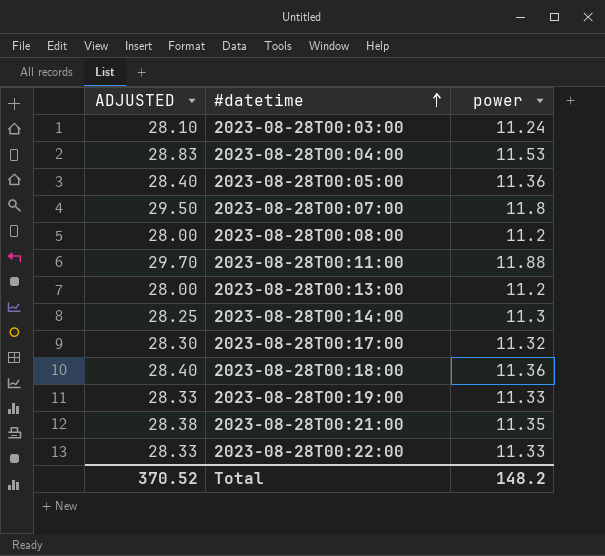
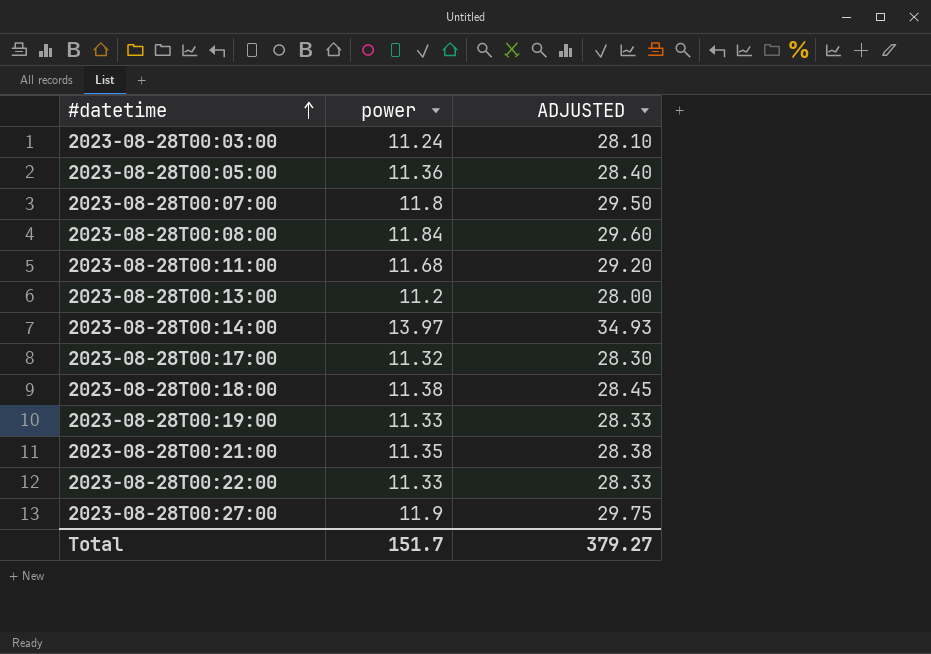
column ADJUSTED | position: 1 -> 3
row 2023-08-28T00:04:00: 28.83 | 11.53 -> none
2023-08-28T00:08:00 | power: 11.2 -> 11.84
2023-08-28T00:08:00 | ADJUSTED: 28.00 -> 29.60
2023-08-28T00:11:00 | power: 11.88 -> 11.68
2023-08-28T00:11:00 | ADJUSTED: 29.70 -> 29.20
2023-08-28T00:14:00 | power: 11.3 -> 13.97
2023-08-28T00:14:00 | ADJUSTED: 28.25 -> 34.93
2023-08-28T00:18:00 | power: 11.36 -> 11.38
2023-08-28T00:18:00 | ADJUSTED: 28.40 -> 28.45
row 2023-08-28T00:27:00: none -> 11.9 | 29.75
Total | power: 148.2 -> 151.7
Total | ADJUSTED: 370.52 -> 379.27

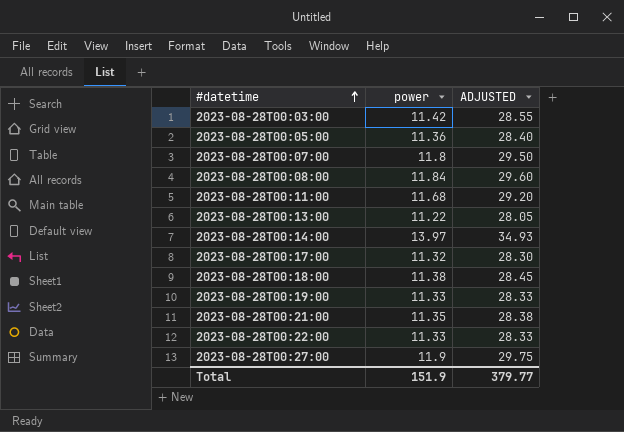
2023-08-28T00:03:00 | power: 11.24 -> 11.42
2023-08-28T00:03:00 | ADJUSTED: 28.10 -> 28.55
2023-08-28T00:13:00 | power: 11.2 -> 11.22
2023-08-28T00:13:00 | ADJUSTED: 28.00 -> 28.05
Total | power: 151.7 -> 151.9
Total | ADJUSTED: 379.27 -> 379.77

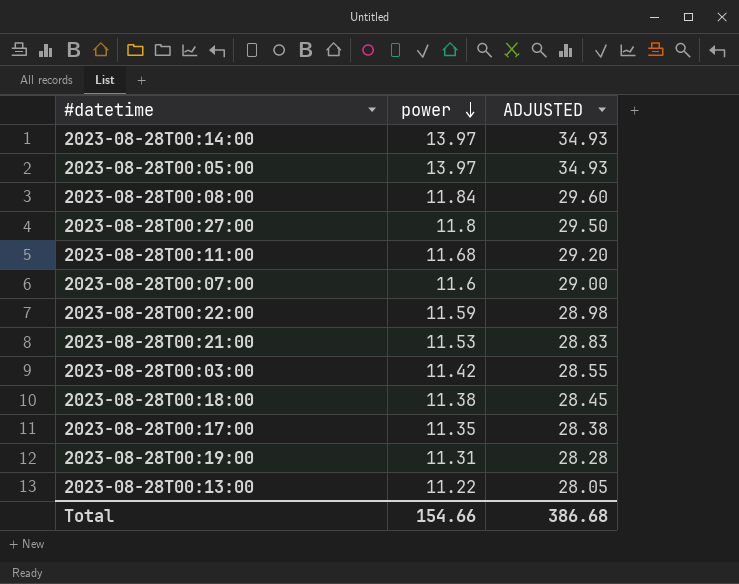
row order: #datetime ascending -> power descending
2023-08-28T00:05:00 | power: 11.36 -> 13.97
2023-08-28T00:05:00 | ADJUSTED: 28.40 -> 34.93
2023-08-28T00:27:00 | power: 11.9 -> 11.8
2023-08-28T00:27:00 | ADJUSTED: 29.75 -> 29.50
2023-08-28T00:07:00 | power: 11.8 -> 11.6
2023-08-28T00:07:00 | ADJUSTED: 29.50 -> 29.00
2023-08-28T00:22:00 | power: 11.33 -> 11.59
2023-08-28T00:22:00 | ADJUSTED: 28.33 -> 28.98
2023-08-28T00:21:00 | power: 11.35 -> 11.53
2023-08-28T00:21:00 | ADJUSTED: 28.38 -> 28.83
2023-08-28T00:17:00 | power: 11.32 -> 11.35
2023-08-28T00:17:00 | ADJUSTED: 28.30 -> 28.38
2023-08-28T00:19:00 | power: 11.33 -> 11.31
2023-08-28T00:19:00 | ADJUSTED: 28.33 -> 28.28
Total | power: 151.9 -> 154.66
Total | ADJUSTED: 379.77 -> 386.68

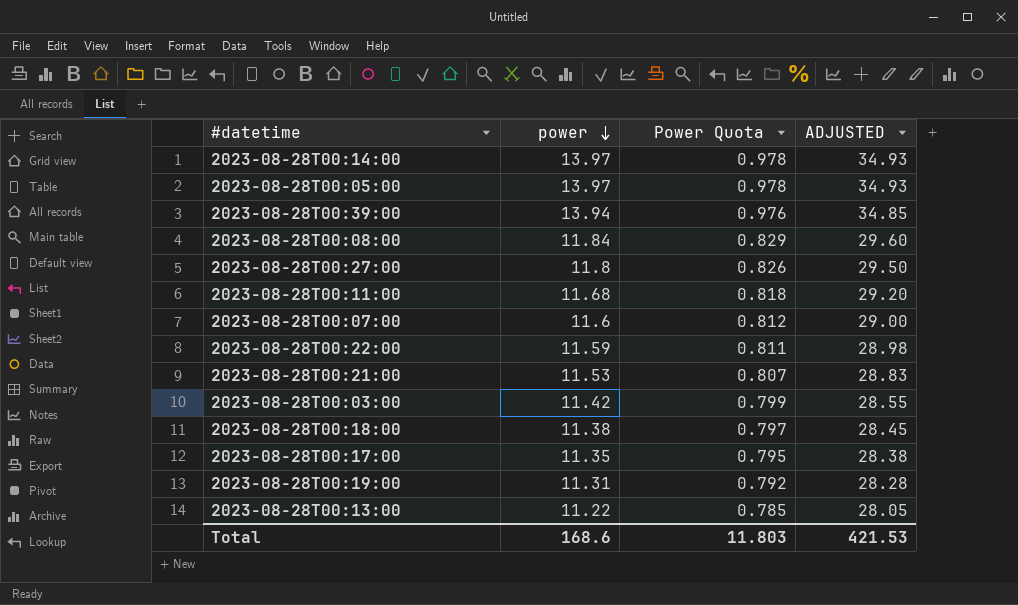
column Power Quota | formula: none -> [power] * 0.07
row 2023-08-28T00:39:00: none -> 13.94 | 0.976 | 34.85
Total | power: 154.66 -> 168.6
Total | ADJUSTED: 386.68 -> 421.53

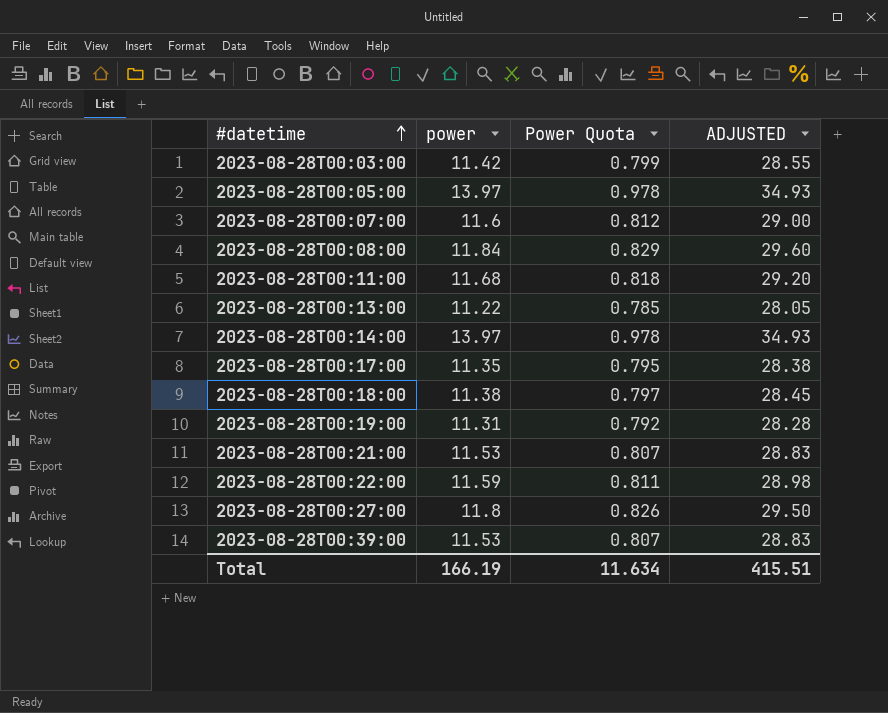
row order: power descending -> #datetime ascending
2023-08-28T00:39:00 | power: 13.94 -> 11.53
2023-08-28T00:39:00 | Power Quota: 0.976 -> 0.807
2023-08-28T00:39:00 | ADJUSTED: 34.85 -> 28.83
Total | power: 168.6 -> 166.19
Total | Power Quota: 11.803 -> 11.634
Total | ADJUSTED: 421.53 -> 415.51

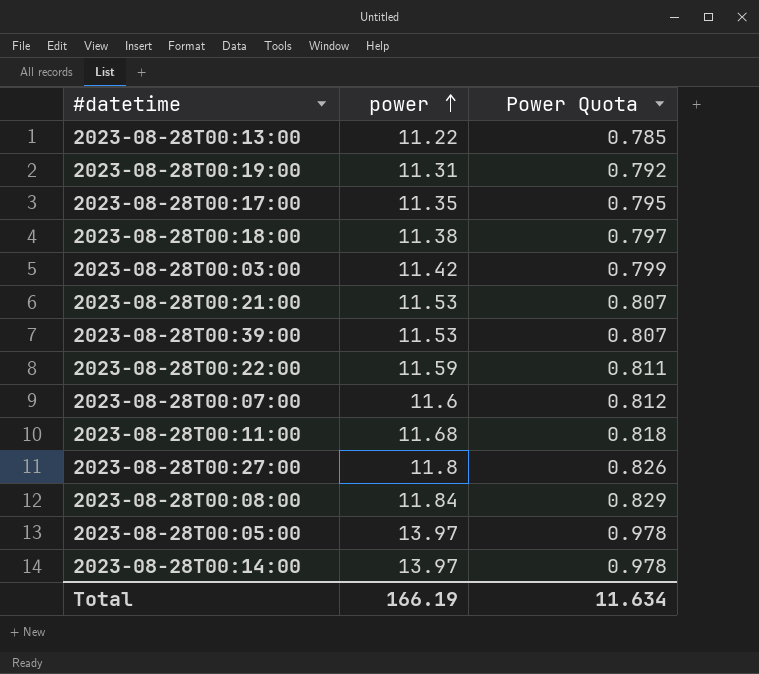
row order: #datetime ascending -> power ascending
column ADJUSTED | formula: [power] * 2.5 -> none

